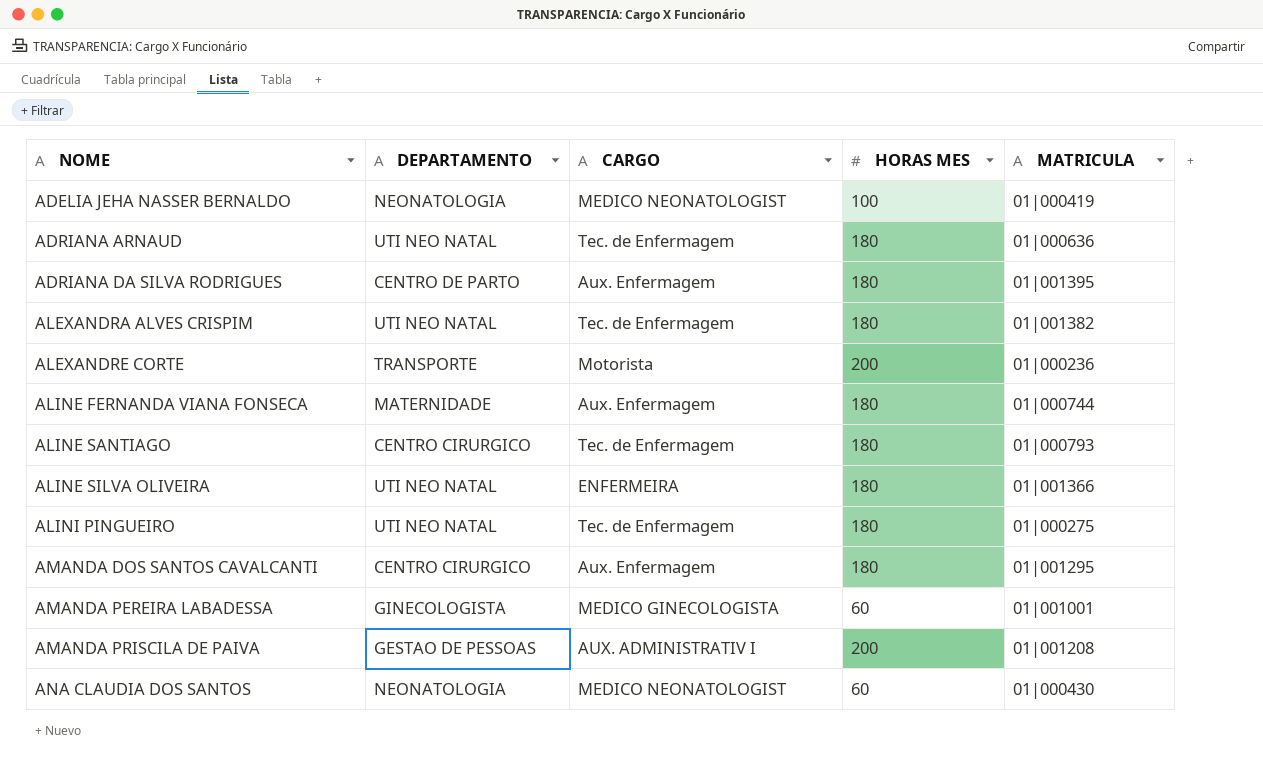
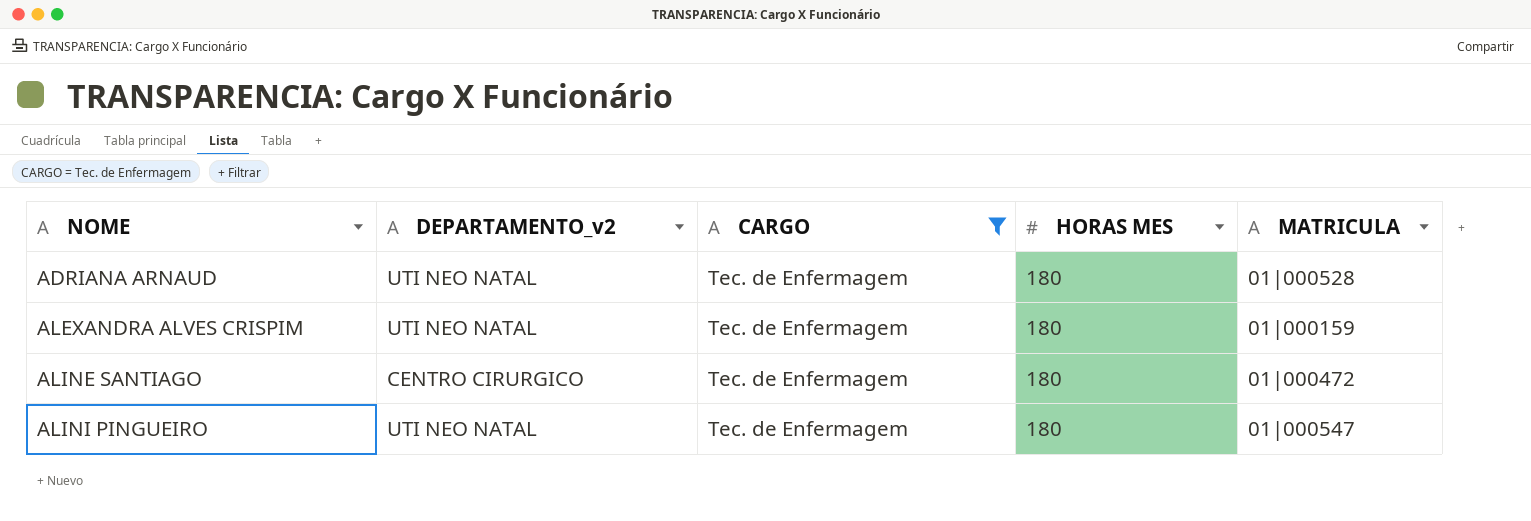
filter: none -> CARGO = Tec. de Enfermagem
column name: DEPARTAMENTO -> DEPARTAMENTO_v2
ADRIANA ARNAUD | MATRICULA: 01|000636 -> 01|000528
ALEXANDRA ALVES CRISPIM | MATRICULA: 01|001382 -> 01|000159
ALINE SANTIAGO | MATRICULA: 01|000793 -> 01|000472
ALINI PINGUEIRO | MATRICULA: 01|000275 -> 01|000547

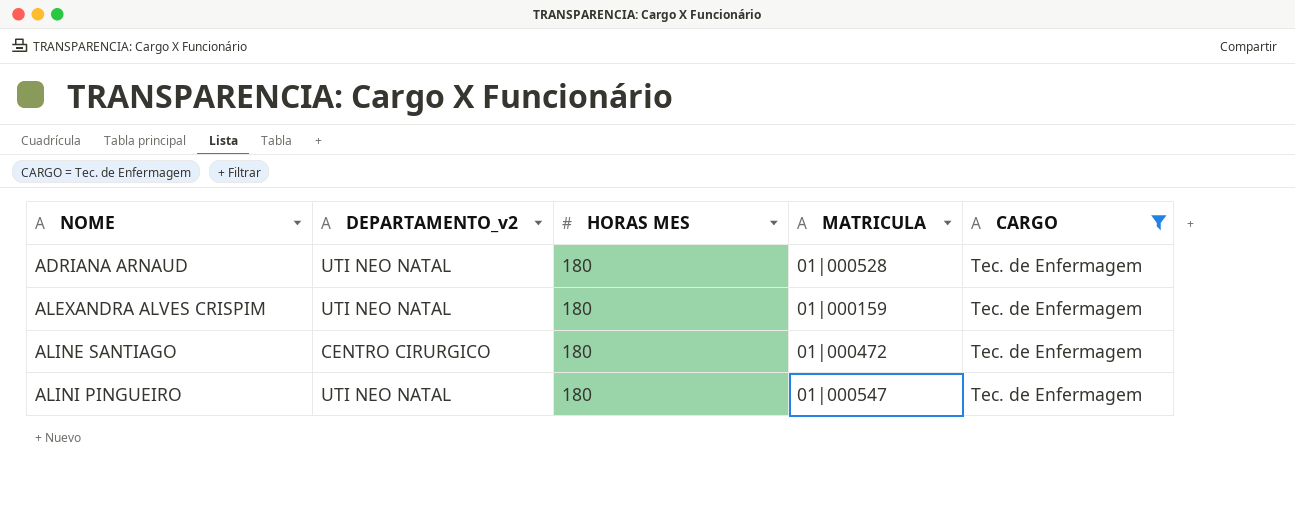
column CARGO | position: 3 -> 5

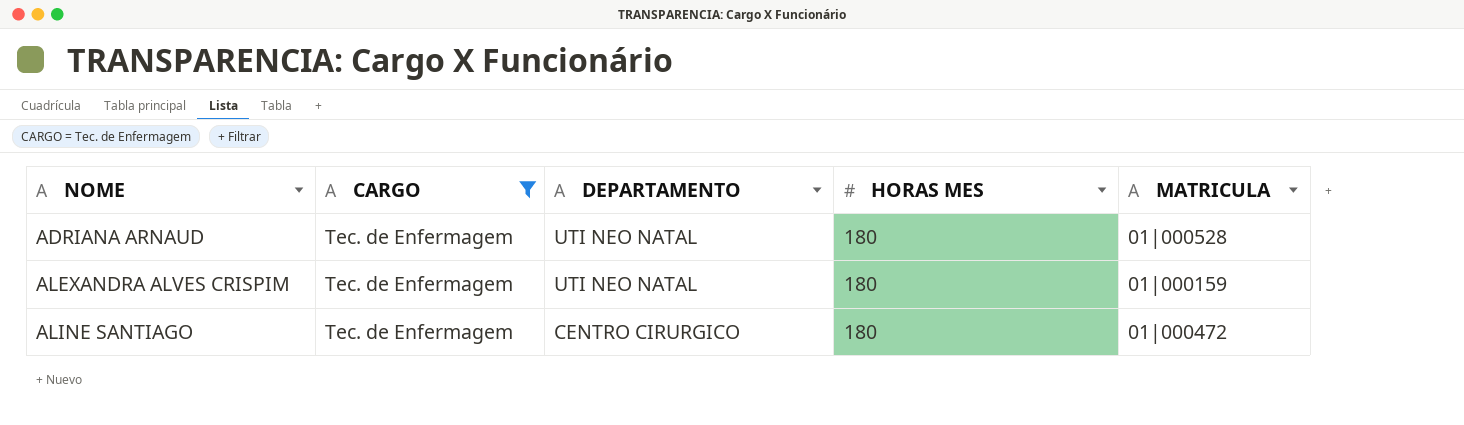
column CARGO | position: 5 -> 2
column name: DEPARTAMENTO_v2 -> DEPARTAMENTO
row ALINI PINGUEIRO: UTI NEO NATAL | 180 | 01|000547 | Tec. de Enfermagem -> none

